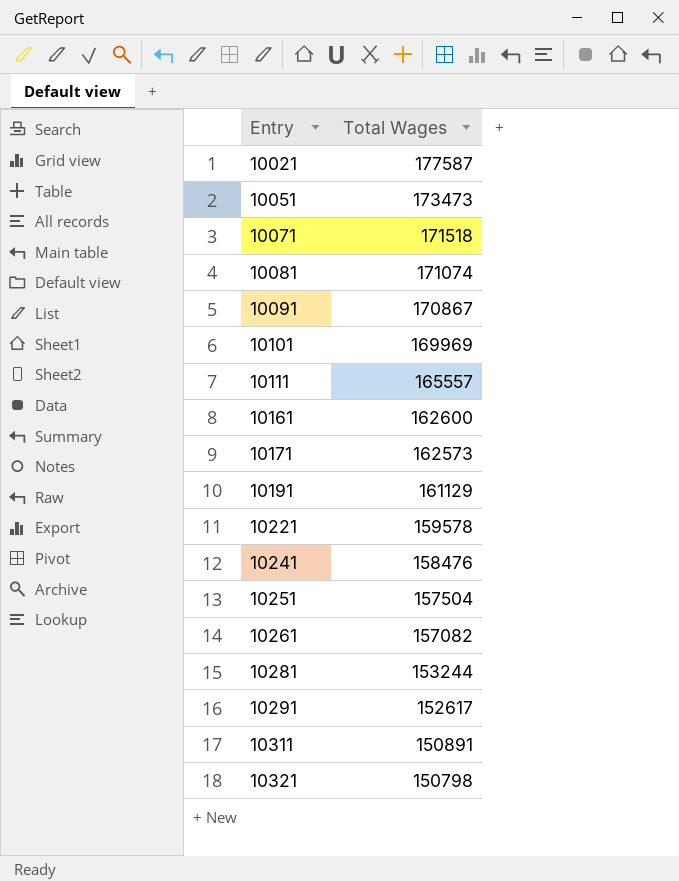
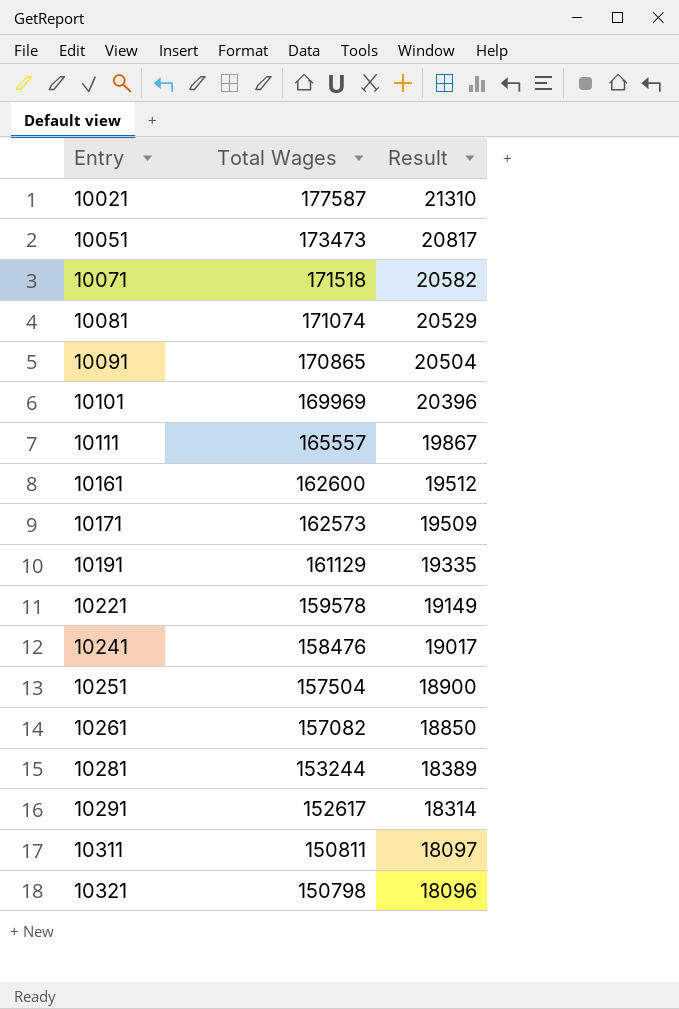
column Result | formula: none -> [Total Wages] * 0.12
10091 | Total Wages: 170867 -> 170865
10311 | Total Wages: 150891 -> 150811

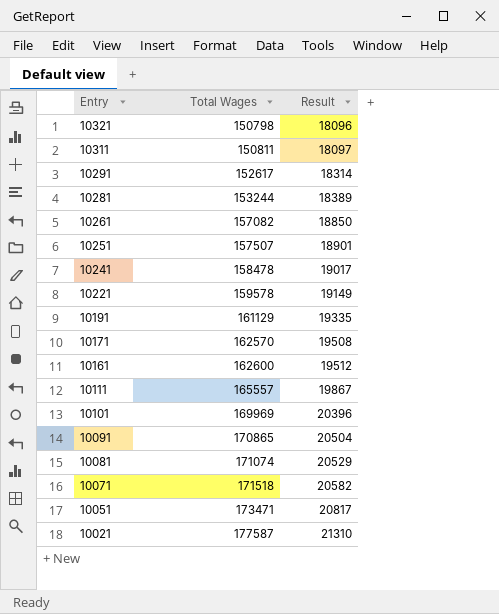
row order: Entry ascending -> Entry descending
10251 | Total Wages: 157504 -> 157507
10251 | Result: 18900 -> 18901
10241 | Total Wages: 158476 -> 158478
10171 | Total Wages: 162573 -> 162570
10171 | Result: 19509 -> 19508
10051 | Total Wages: 173473 -> 173471

